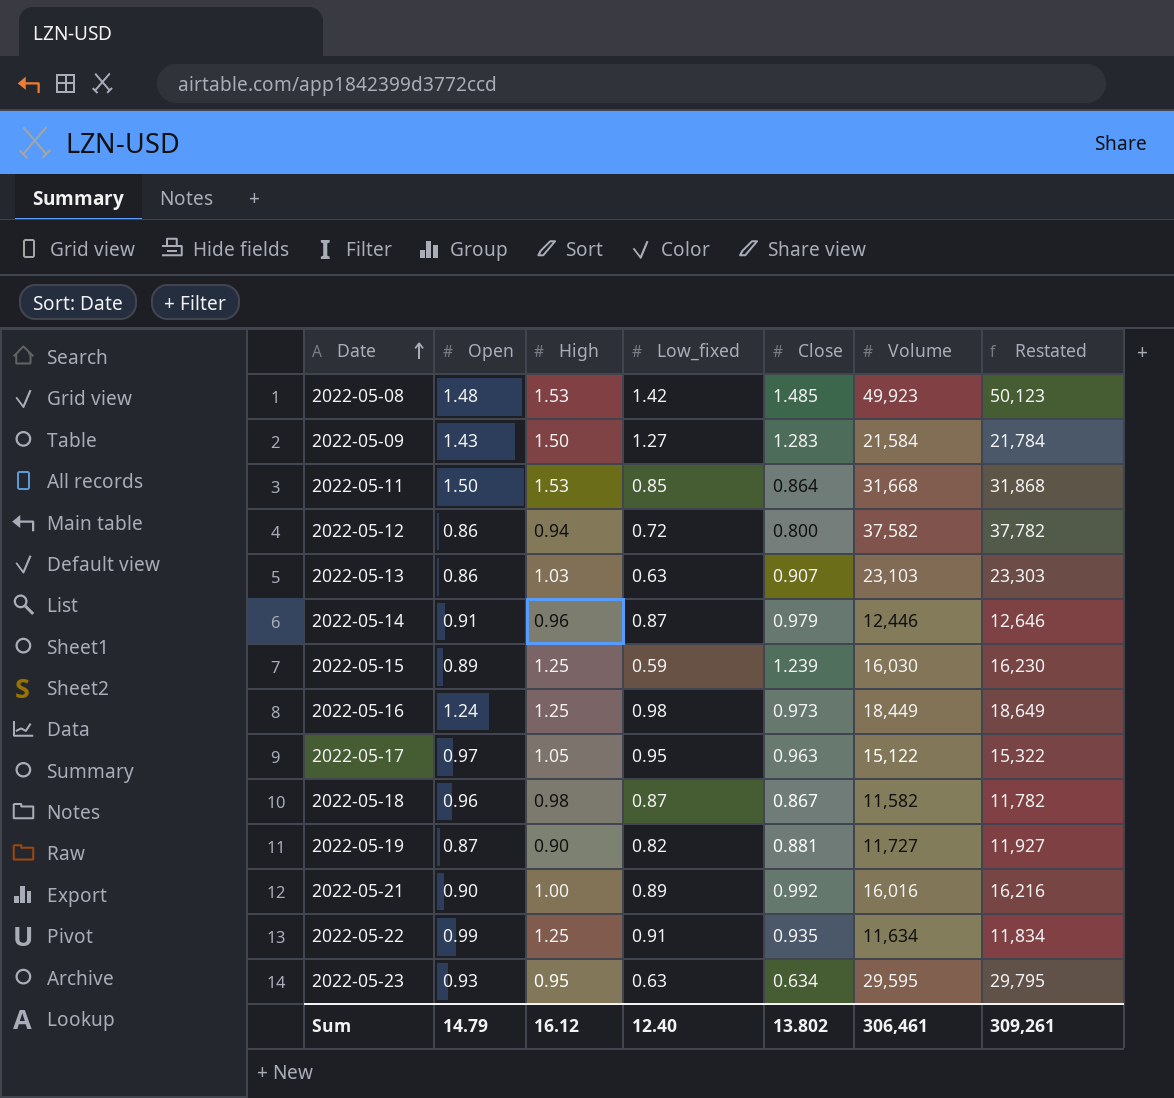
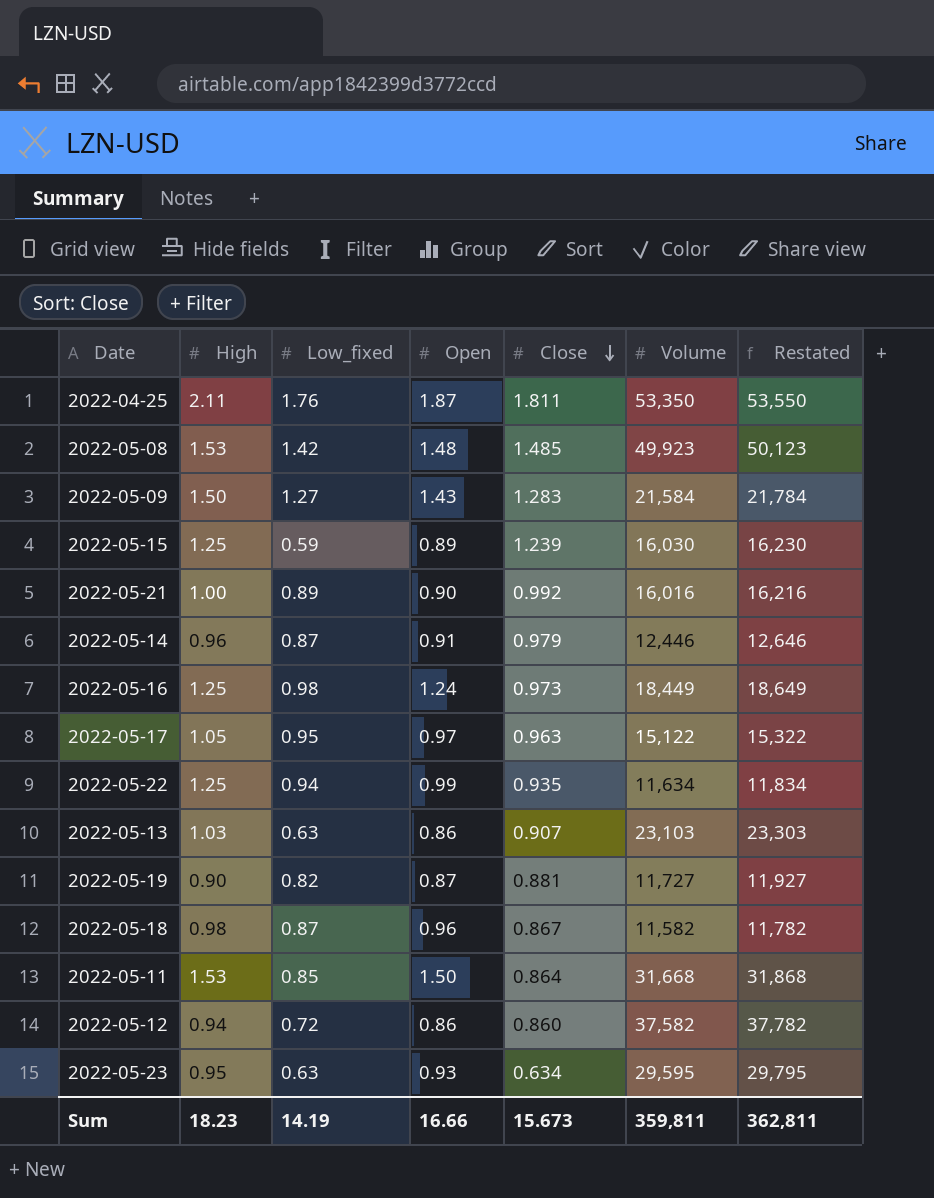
row order: Date ascending -> Close descending
column Open | position: 2 -> 4
row 2022-04-25: none -> 2.11 | 1.76 | 1.87 | 1.811 | 53,350 | 53,550
2022-05-22 | Low_fixed: 0.91 -> 0.94
2022-05-12 | Close: 0.800 -> 0.860
Sum | High: 16.12 -> 18.23
Sum | Low_fixed: 12.40 -> 14.19
Sum | Open: 14.79 -> 16.66
Sum | Close: 13.802 -> 15.673
Sum | Volume: 306,461 -> 359,811
Sum | Restated: 309,261 -> 362,811

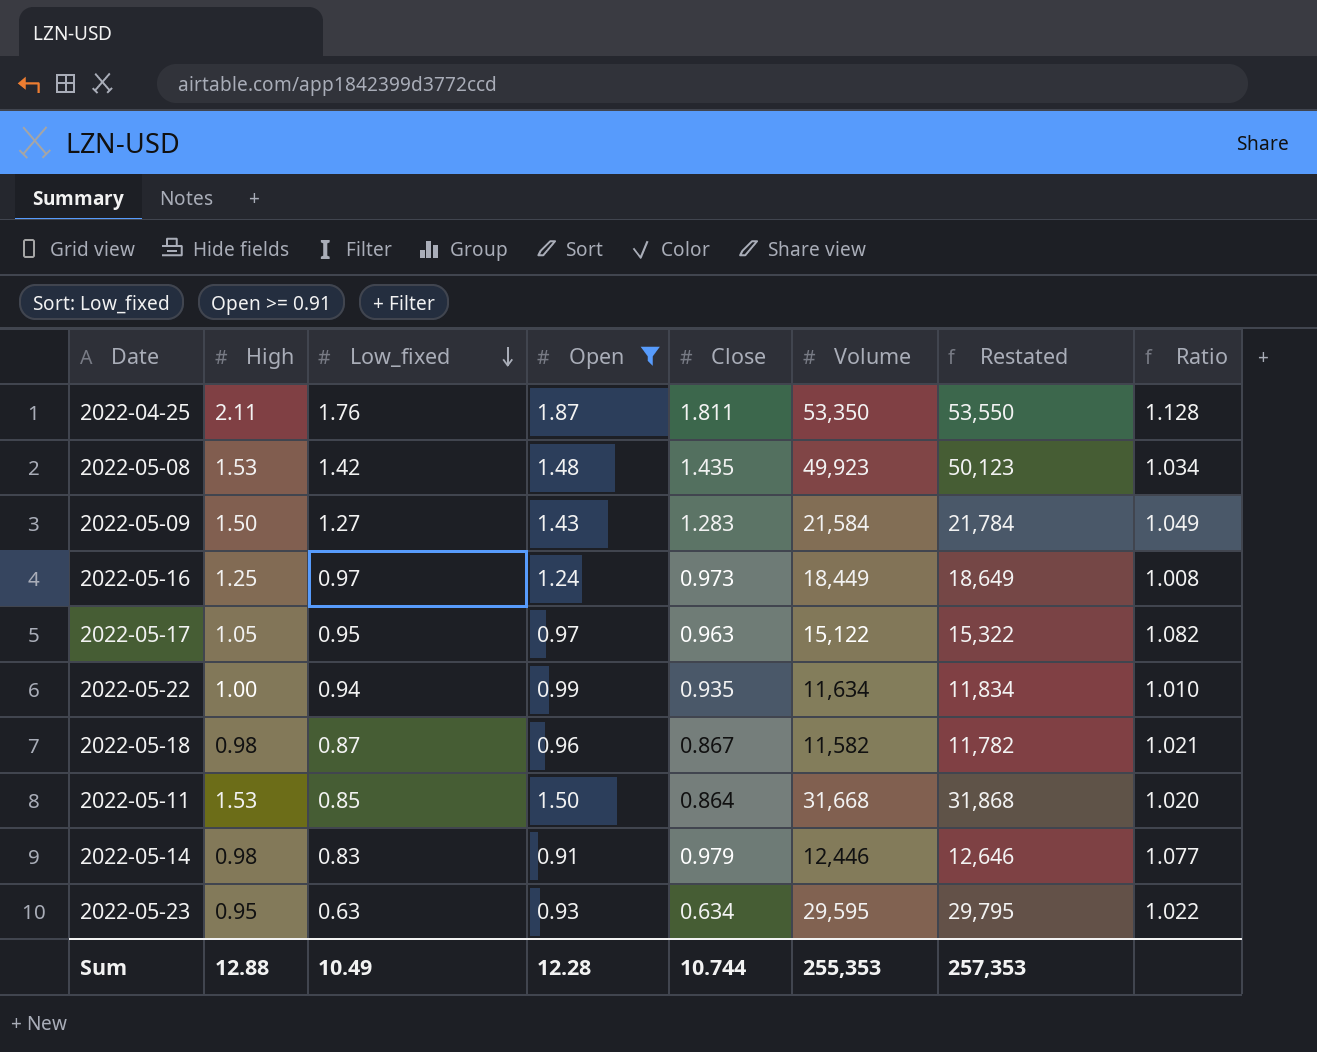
filter: none -> Open >= 0.91
row order: Close descending -> Low_fixed descending
column Ratio | formula: none -> [High] / [Open]
2022-05-08 | Close: 1.485 -> 1.435
2022-05-16 | Low_fixed: 0.98 -> 0.97
2022-05-22 | High: 1.25 -> 1.00
2022-05-14 | High: 0.96 -> 0.98
2022-05-14 | Low_fixed: 0.87 -> 0.83
Sum | High: 18.23 -> 12.88
Sum | Low_fixed: 14.19 -> 10.49
Sum | Open: 16.66 -> 12.28
Sum | Close: 15.673 -> 10.744
Sum | Volume: 359,811 -> 255,353
Sum | Restated: 362,811 -> 257,353

